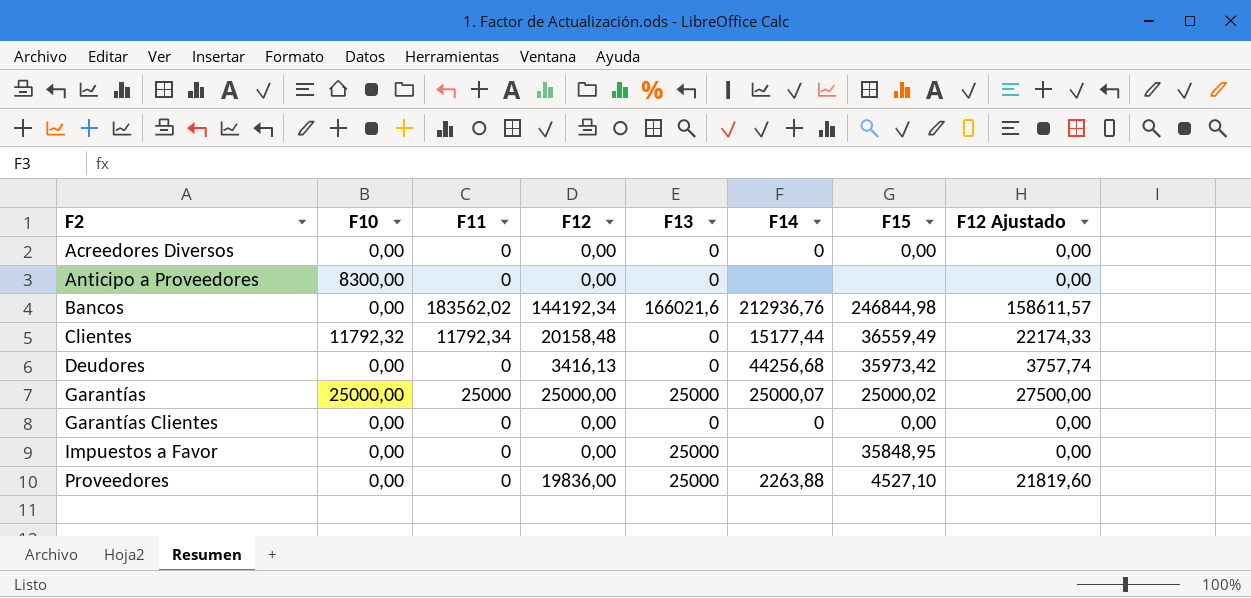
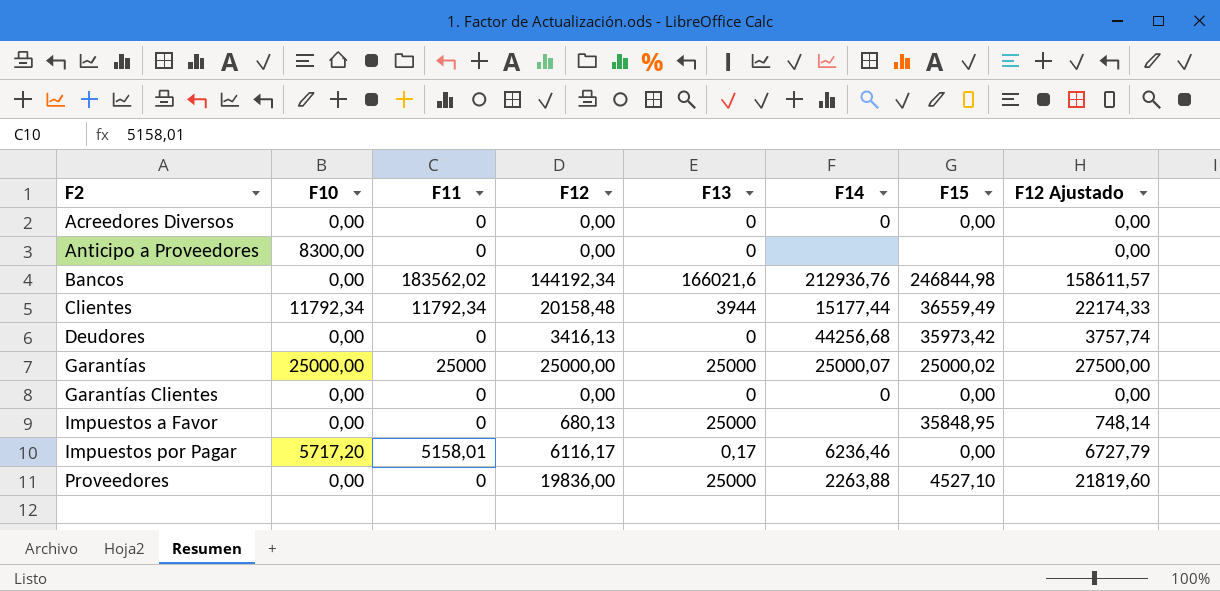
Clientes | F10: 11792,32 -> 11792,34
Clientes | F13: 0 -> 3944
Impuestos a Favor | F12: 0,00 -> 680,13
Impuestos a Favor | F12 Ajustado: 0,00 -> 748,14
row Impuestos por Pagar: none -> 5717,20 | 5158,01 | 6116,17 | 0,17 | 6236,46 | 0,00 | 6727,79

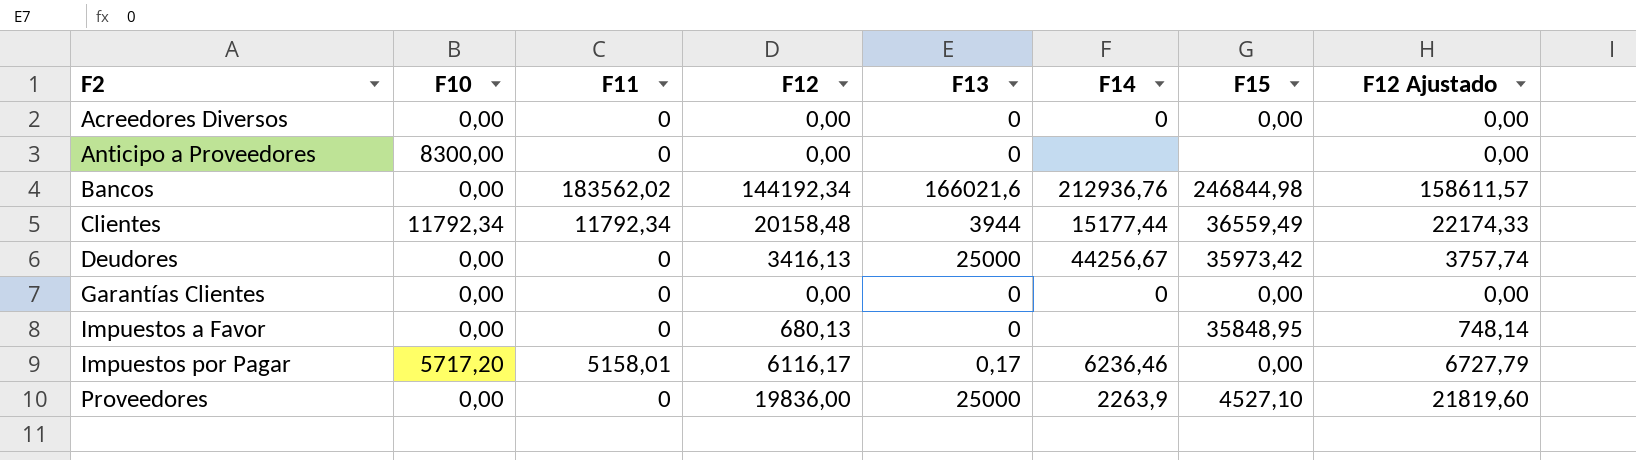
row Garantías: 25000,00 | 25000 | 25000,00 | 25000 | 25000,07 | 25000,02 | 27500,00 -> none
Deudores | F13: 0 -> 25000
Deudores | F14: 44256,68 -> 44256,67
Impuestos a Favor | F13: 25000 -> 0
Proveedores | F14: 2263,88 -> 2263,9

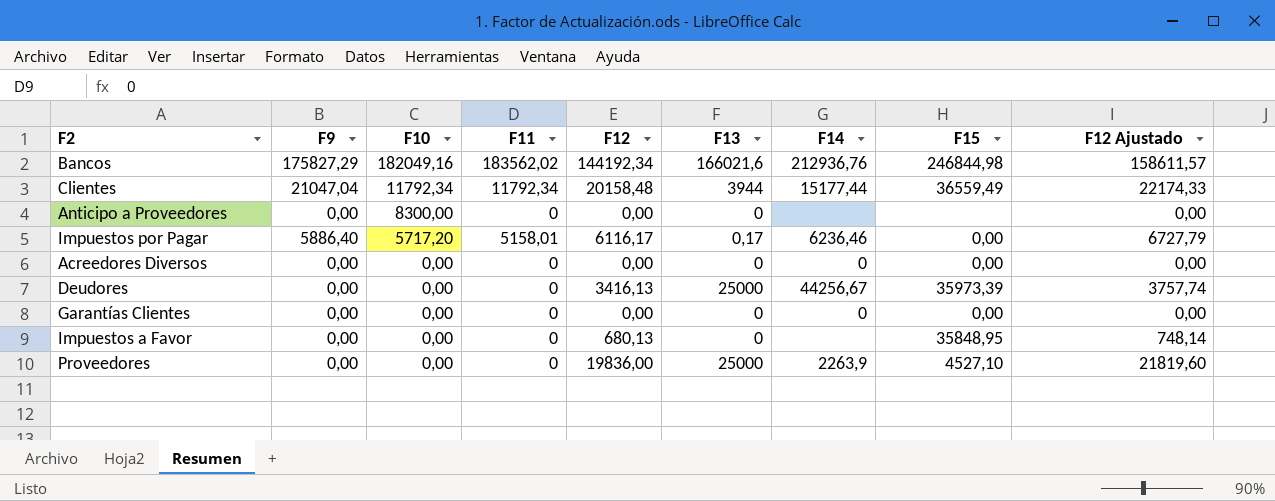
row order: F2 ascending -> F10 descending
column F9 | position: none -> 2
Bancos | F10: 0,00 -> 182049,16
Deudores | F15: 35973,42 -> 35973,39

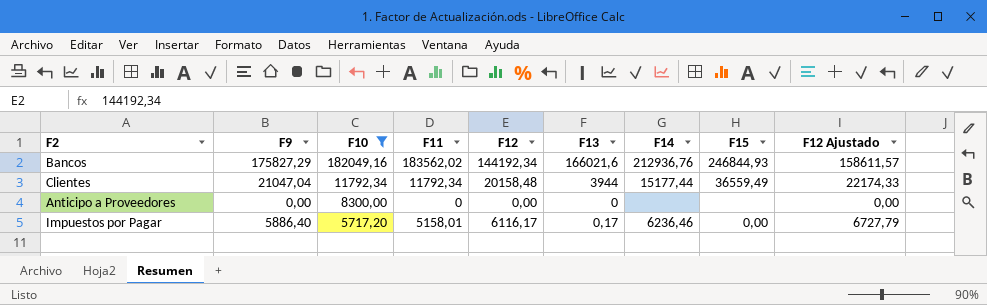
filter: none -> F10 != 0,00
Bancos | F15: 246844,98 -> 246844,93

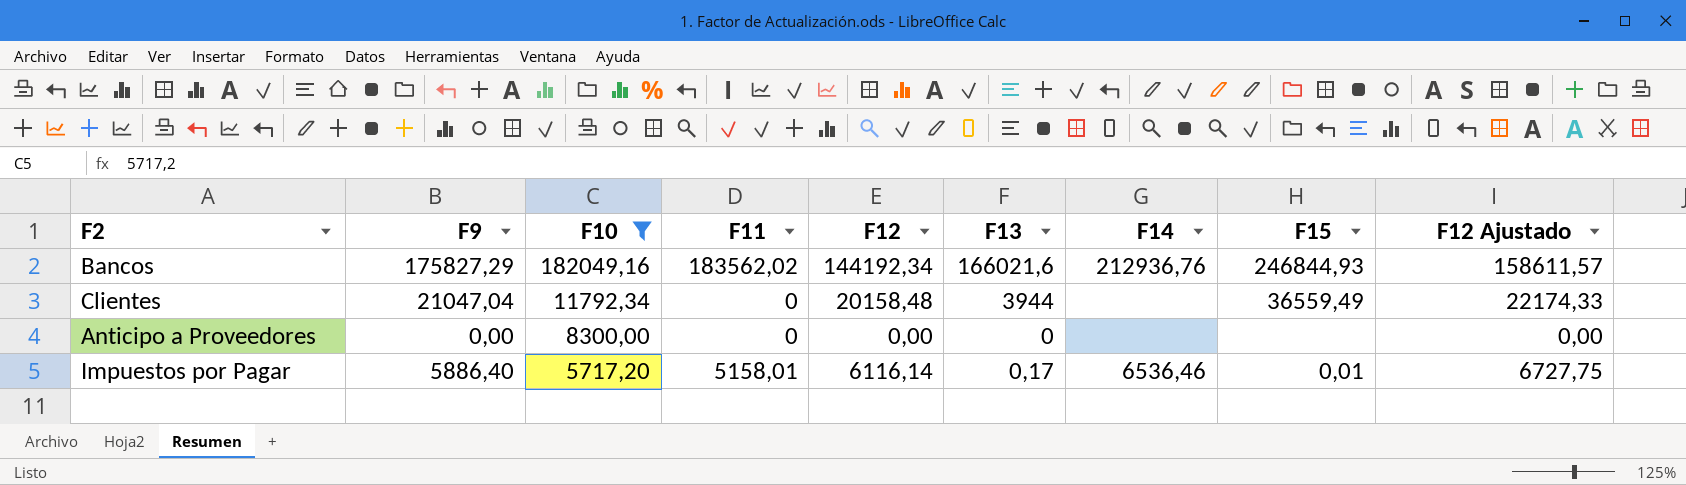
Clientes | F11: 11792,34 -> 0
Clientes | F14: 15177,44 -> none
Impuestos por Pagar | F12: 6116,17 -> 6116,14
Impuestos por Pagar | F14: 6236,46 -> 6536,46
Impuestos por Pagar | F15: 0,00 -> 0,01
Impuestos por Pagar | F12 Ajustado: 6727,79 -> 6727,75

